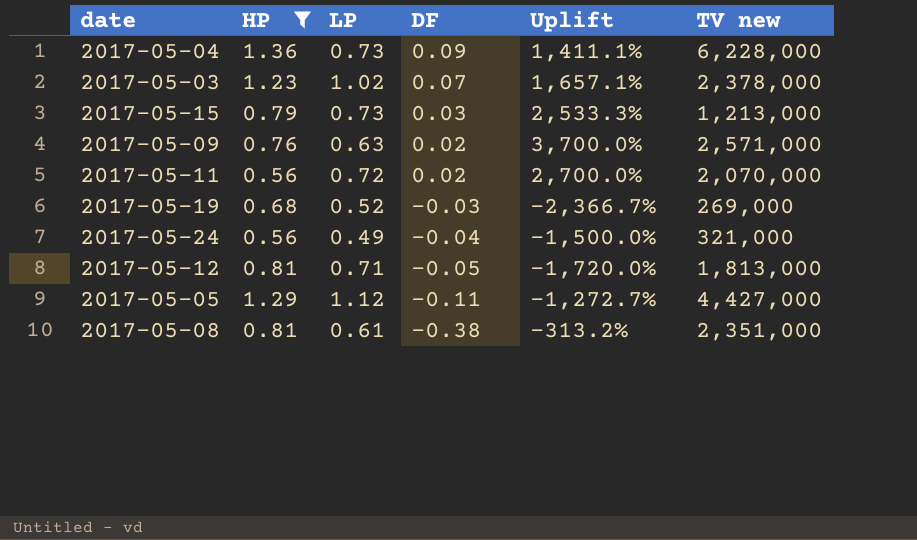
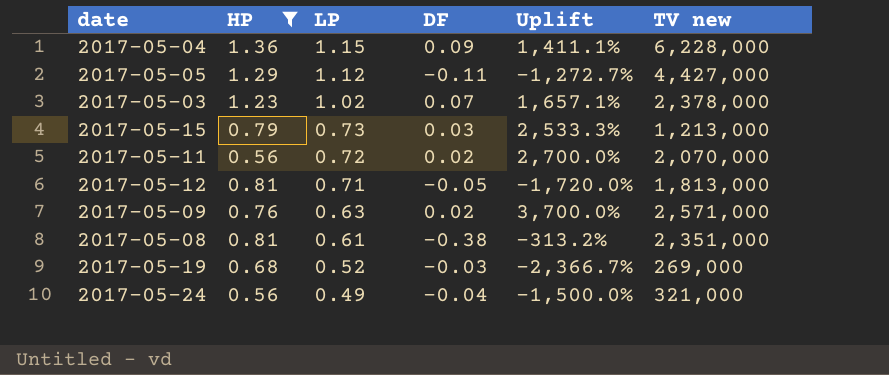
row order: DF descending -> LP descending
2017-05-04 | LP: 0.73 -> 1.15

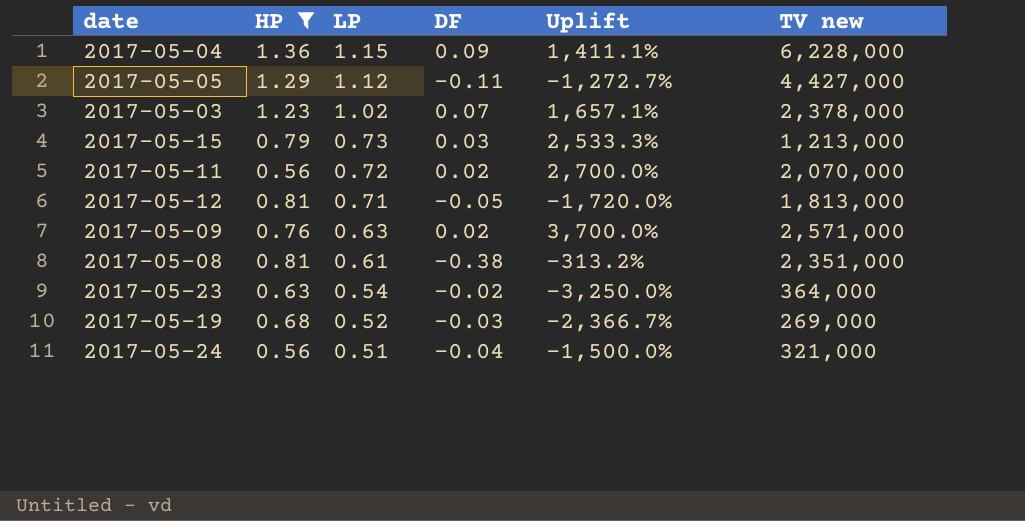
row 2017-05-23: none -> 0.63 | 0.54 | -0.02 | -3,250.0% | 364,000
2017-05-24 | LP: 0.49 -> 0.51

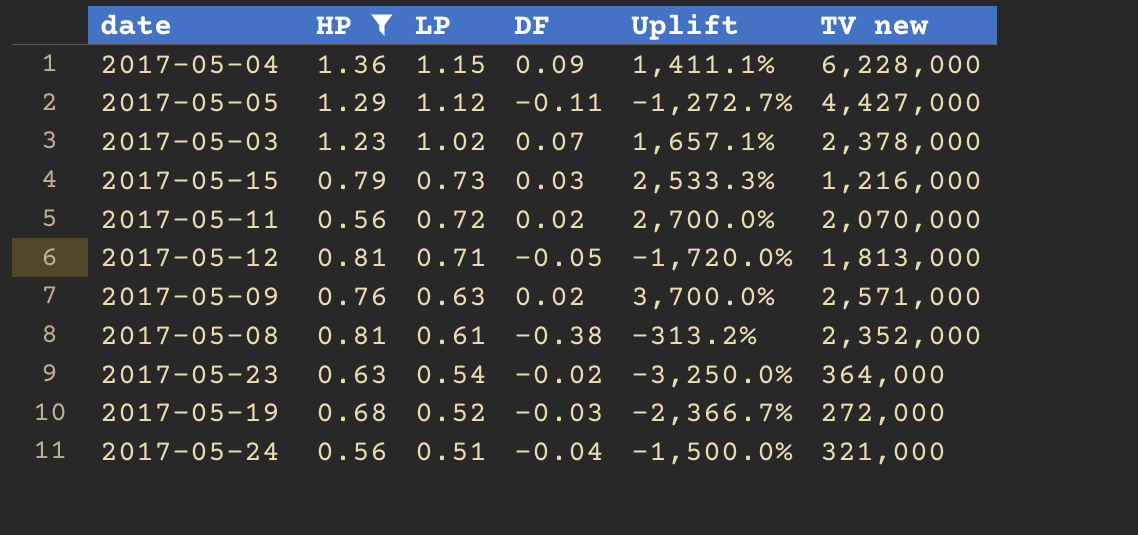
2017-05-15 | TV new: 1,213,000 -> 1,216,000
2017-05-08 | TV new: 2,351,000 -> 2,352,000
2017-05-19 | TV new: 269,000 -> 272,000

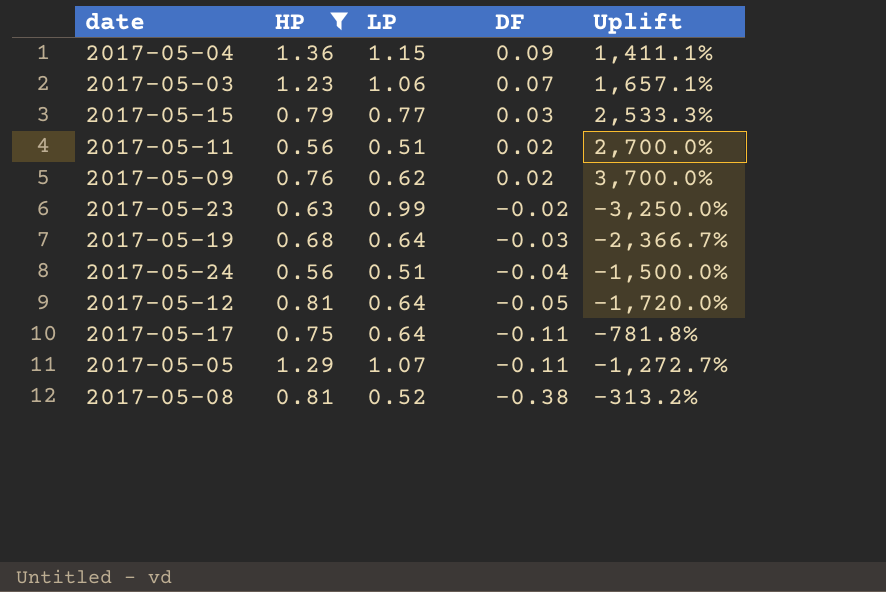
row order: LP descending -> DF descending
column TV new | position: 6 -> none
2017-05-03 | LP: 1.02 -> 1.06
2017-05-15 | LP: 0.73 -> 0.77
2017-05-11 | LP: 0.72 -> 0.51
2017-05-09 | LP: 0.63 -> 0.62
2017-05-23 | LP: 0.54 -> 0.99
2017-05-19 | LP: 0.52 -> 0.64
2017-05-12 | LP: 0.71 -> 0.64
row 2017-05-17: none -> 0.75 | 0.64 | -0.11 | -781.8%
2017-05-05 | LP: 1.12 -> 1.07
2017-05-08 | LP: 0.61 -> 0.52

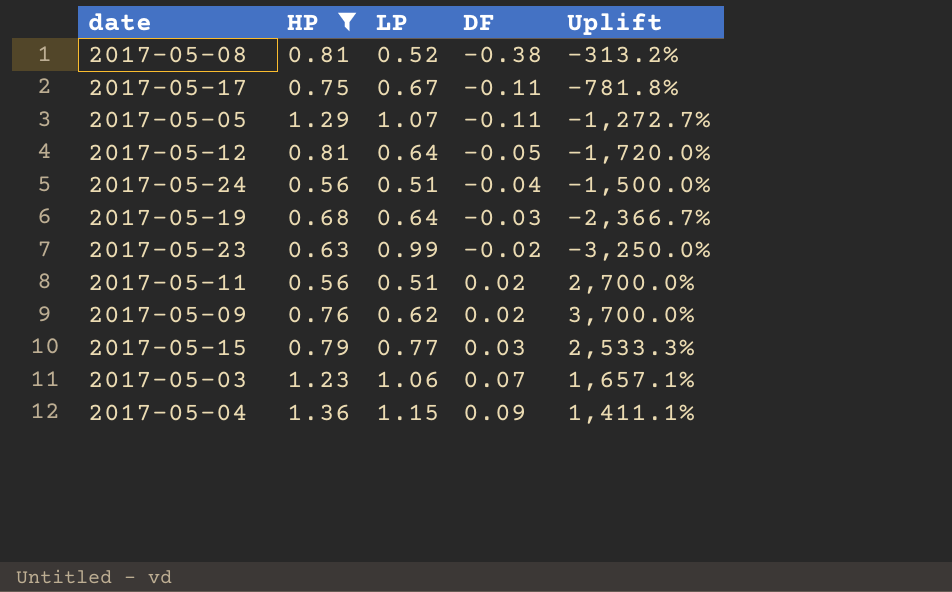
row order: DF descending -> DF ascending
2017-05-17 | LP: 0.64 -> 0.67

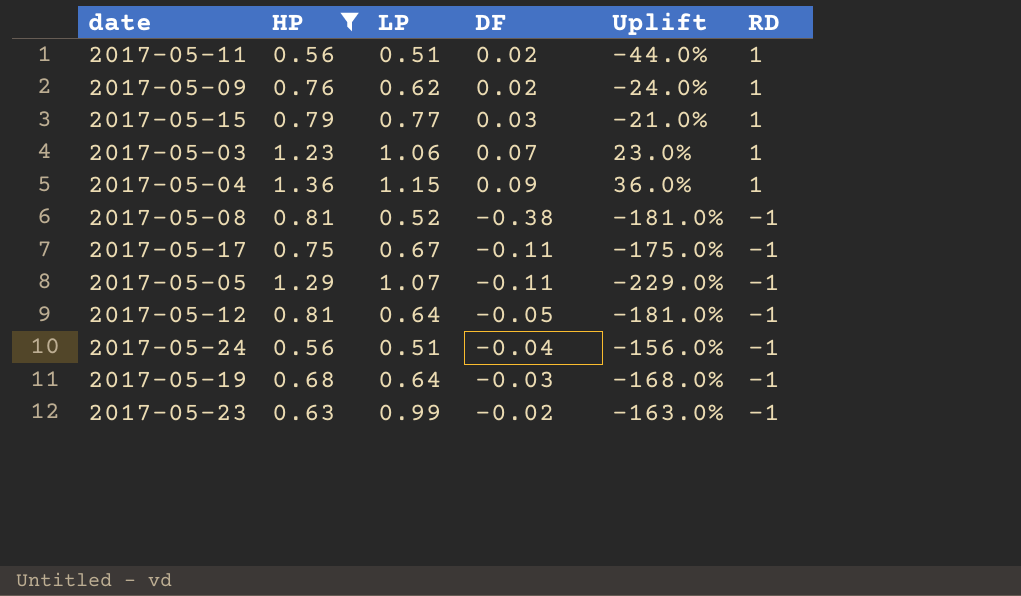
row order: DF ascending -> RD descending
column Uplift | formula: ([HP] - [DF]) / [DF] -> ([HP] - [RD]) / [RD]
column RD | position: none -> 6

